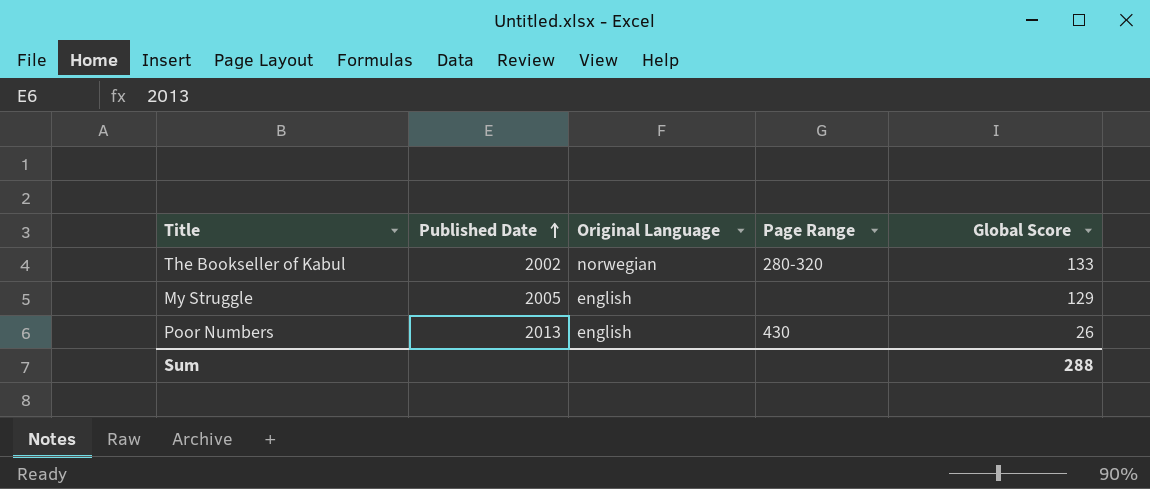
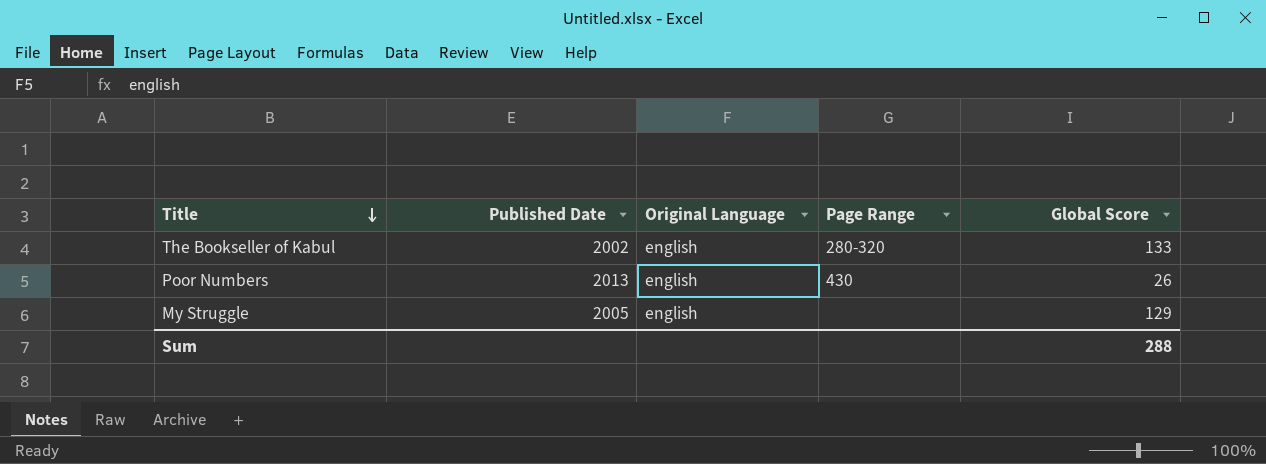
row order: Published Date ascending -> Title descending
The Bookseller of Kabul | Original Language: norwegian -> english

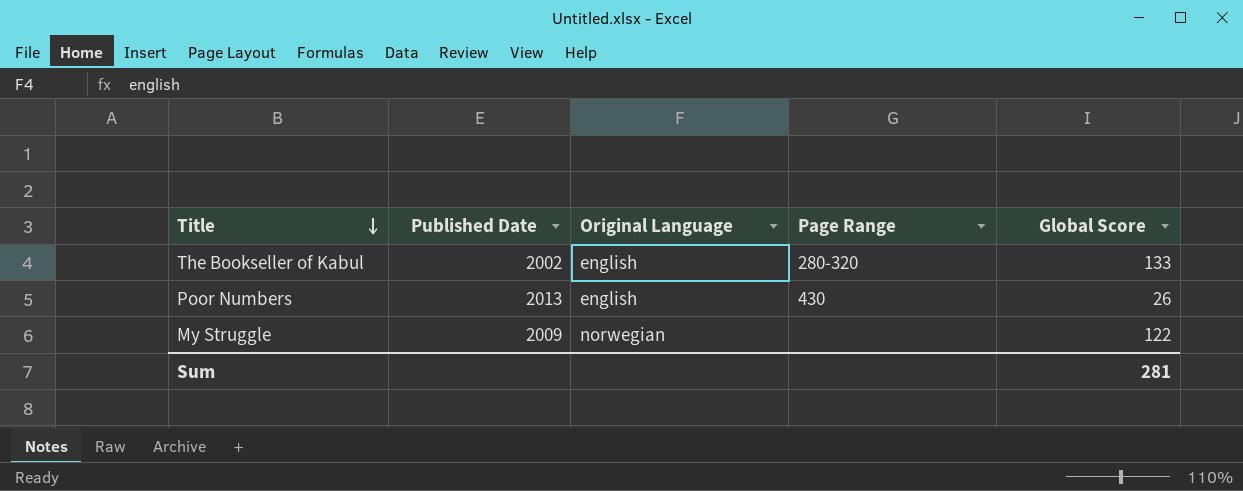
My Struggle | Published Date: 2005 -> 2009
My Struggle | Original Language: english -> norwegian
My Struggle | Global Score: 129 -> 122
Sum | Global Score: 288 -> 281

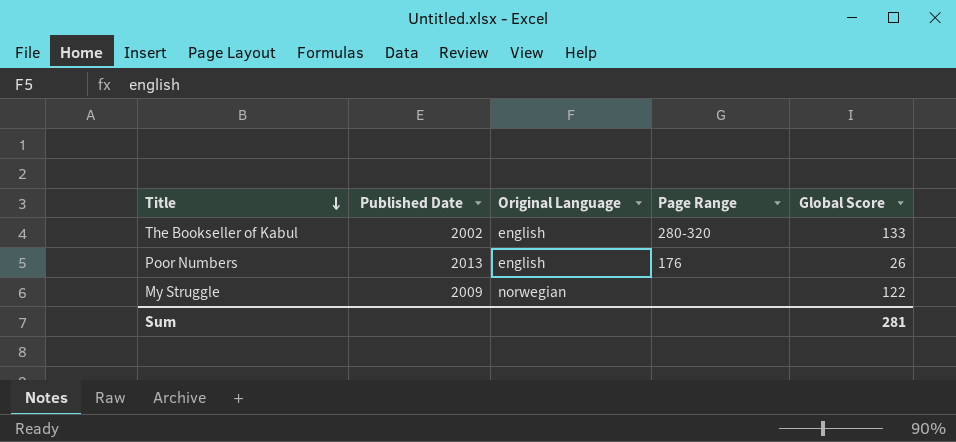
Poor Numbers | Page Range: 430 -> 176

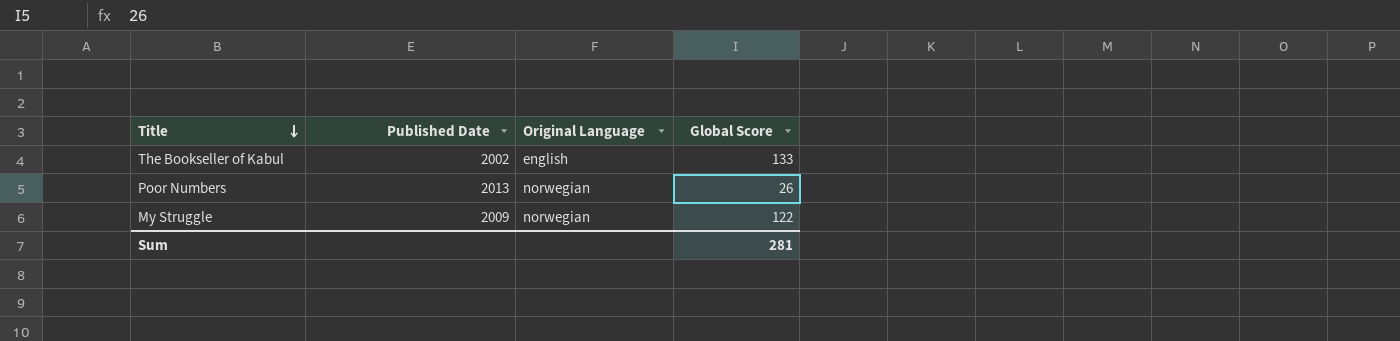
column Page Range | position: 4 -> none
Poor Numbers | Original Language: english -> norwegian

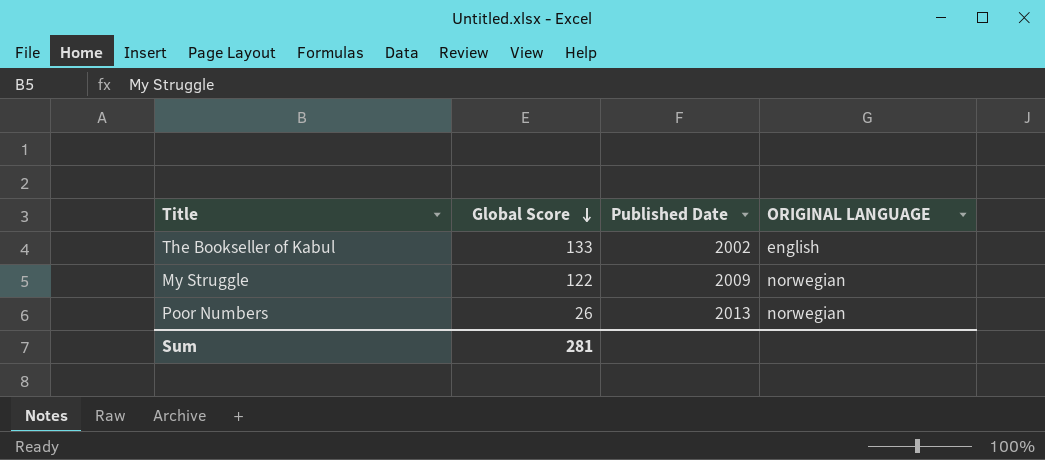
row order: Title descending -> Global Score descending
column Global Score | position: 4 -> 2
column name: Original Language -> ORIGINAL LANGUAGE

